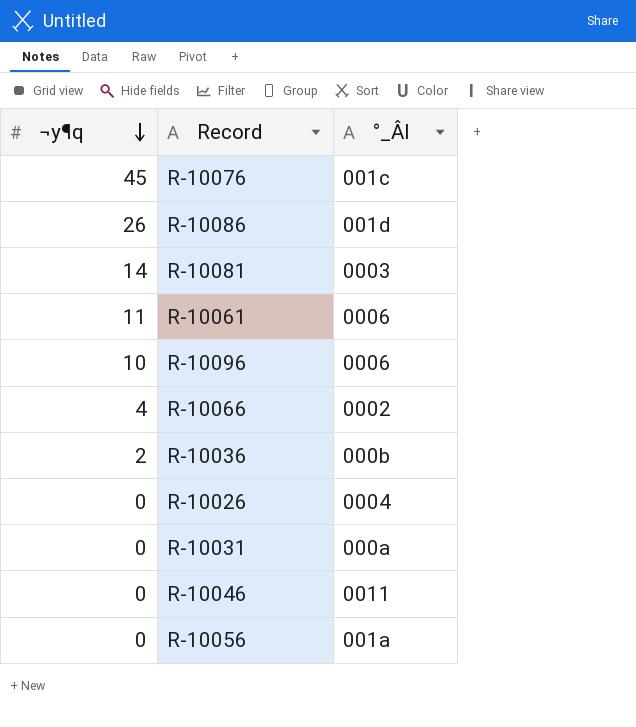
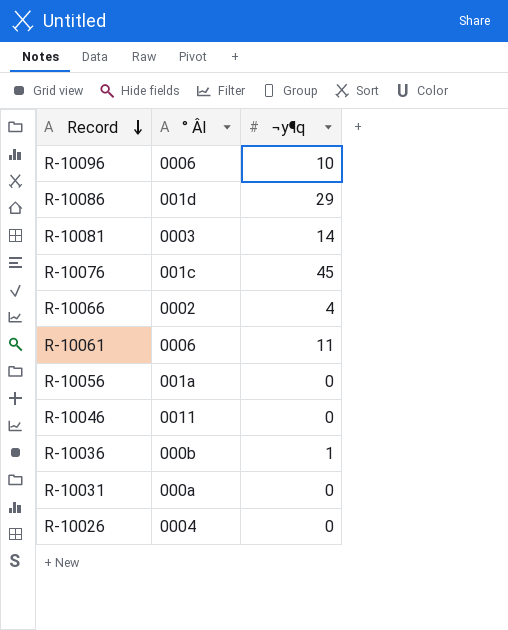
row order: ¬y¶q descending -> Record descending
column name: °_ÂI -> ° ÂI
column ¬y¶q | position: 1 -> 3
R-10086 | ¬y¶q: 26 -> 29
R-10036 | ¬y¶q: 2 -> 1

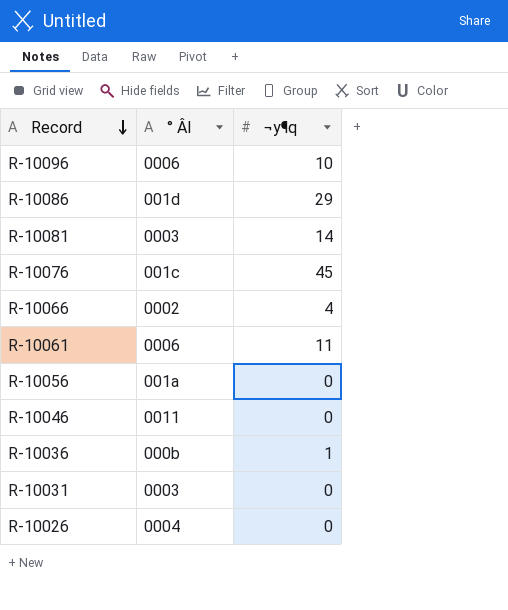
R-10031 | ° ÂI: 000a -> 0003

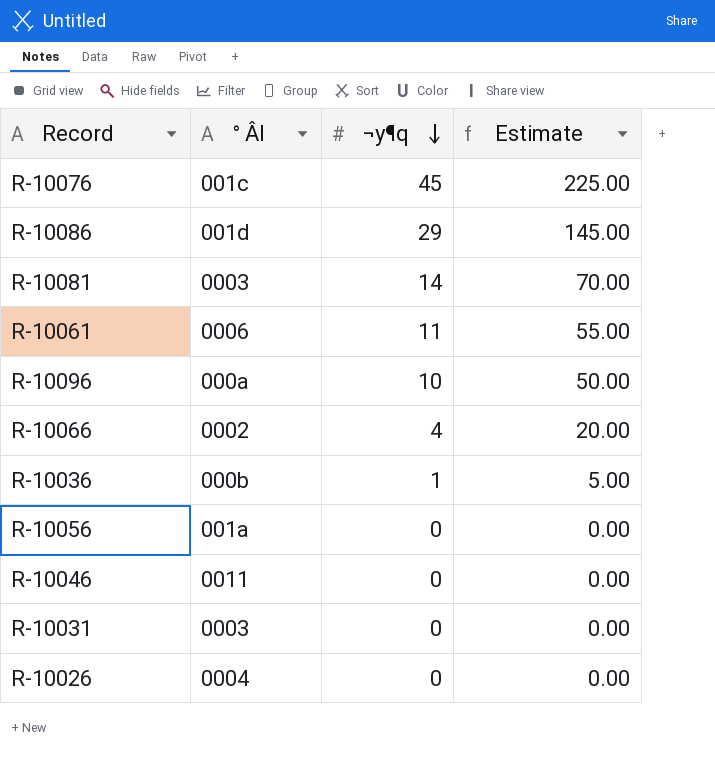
row order: Record descending -> ¬y¶q descending
column Estimate | formula: none -> [¬y¶q] * 5
R-10096 | ° ÂI: 0006 -> 000a

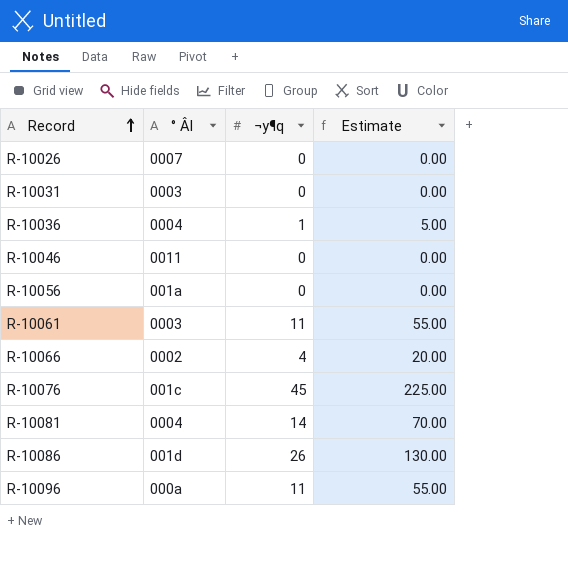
row order: ¬y¶q descending -> Record ascending
R-10026 | ° ÂI: 0004 -> 0007
R-10036 | ° ÂI: 000b -> 0004
R-10061 | ° ÂI: 0006 -> 0003
R-10081 | ° ÂI: 0003 -> 0004
R-10086 | ¬y¶q: 29 -> 26
R-10086 | Estimate: 145.00 -> 130.00
R-10096 | ¬y¶q: 10 -> 11
R-10096 | Estimate: 50.00 -> 55.00

